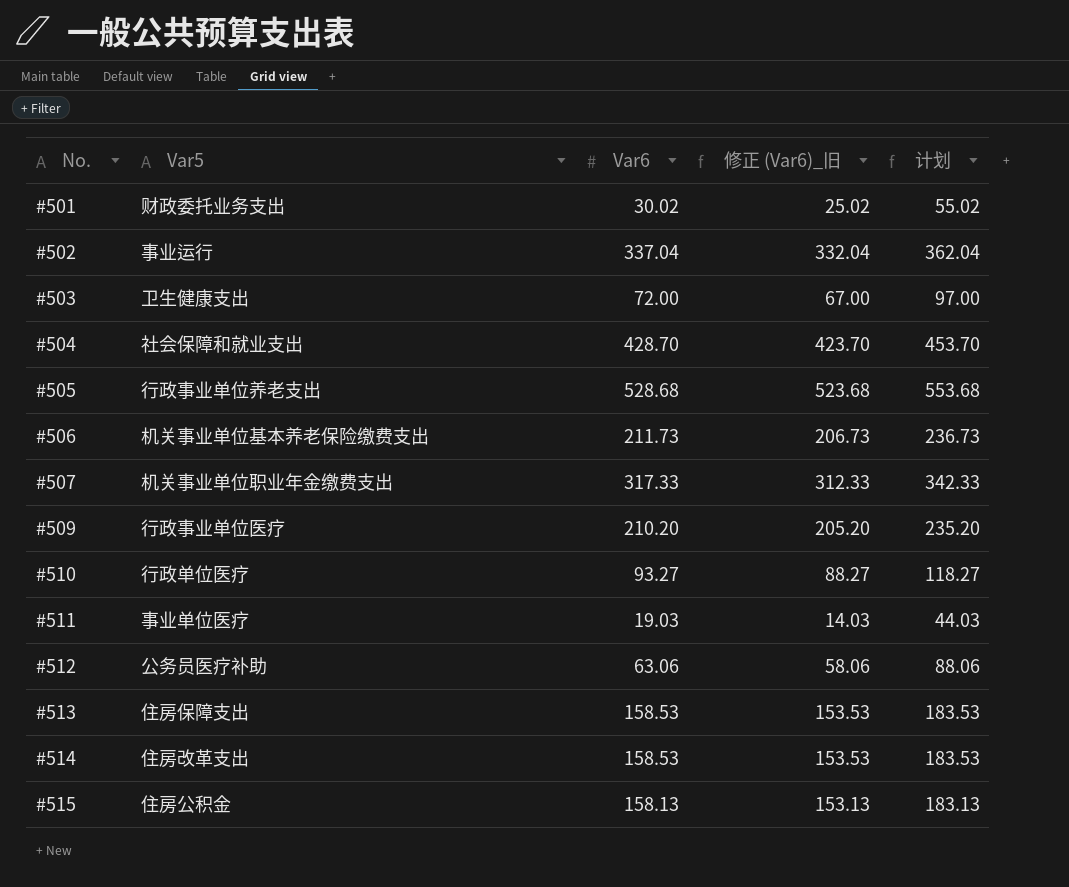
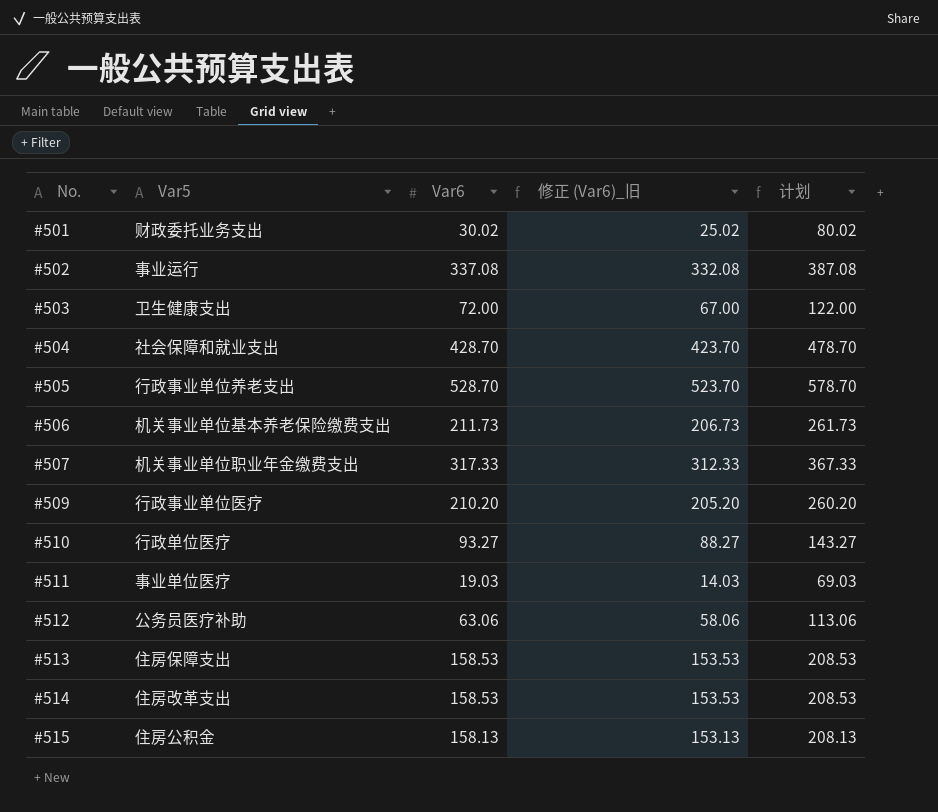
column 计划 | formula: [Var6] + 25 -> [Var6] + 50
#502 | Var6: 337.04 -> 337.08
#502 | 修正 (Var6)_旧: 332.04 -> 332.08
#505 | Var6: 528.68 -> 528.70
#505 | 修正 (Var6)_旧: 523.68 -> 523.70

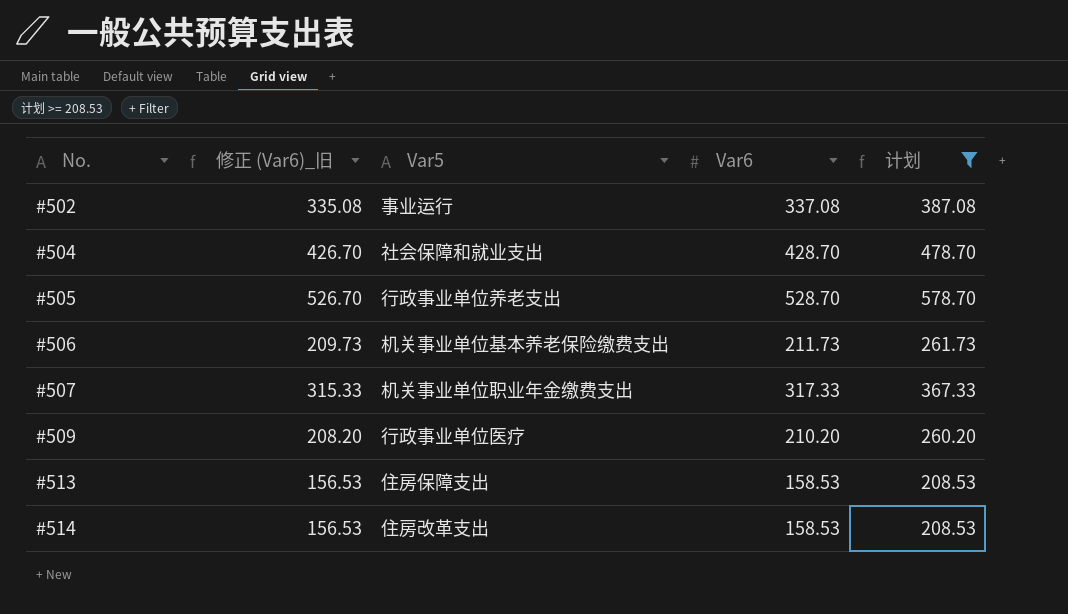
filter: none -> 计划 >= 208.53
column 修正 (Var6)_旧 | formula: [Var6] - 5 -> [Var6] - 2
column 修正 (Var6)_旧 | position: 4 -> 2

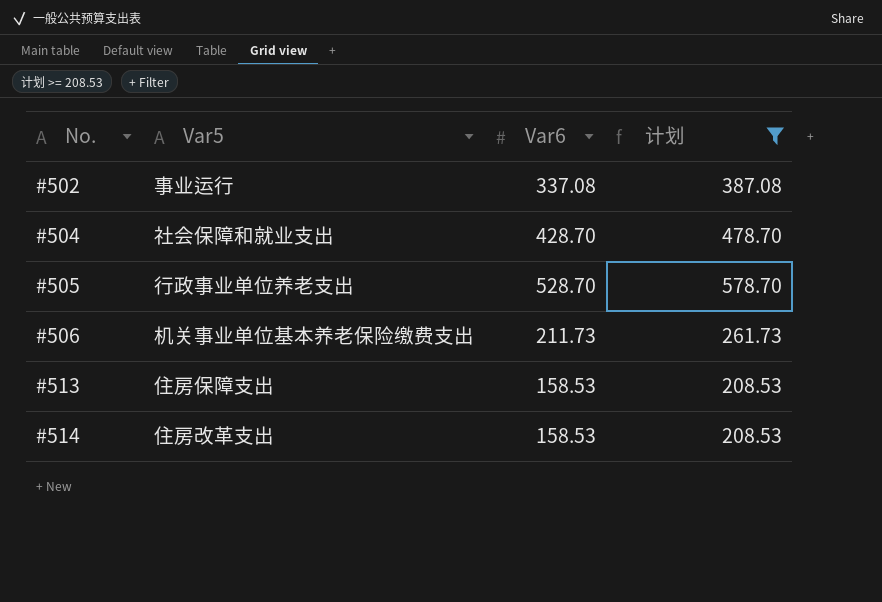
column 修正 (Var6)_旧 | formula: [Var6] - 2 -> none
row #507: 315.33 | 机关事业单位职业年金缴费支出 | 317.33 | 367.33 -> none
row #509: 208.20 | 行政事业单位医疗 | 210.20 | 260.20 -> none

